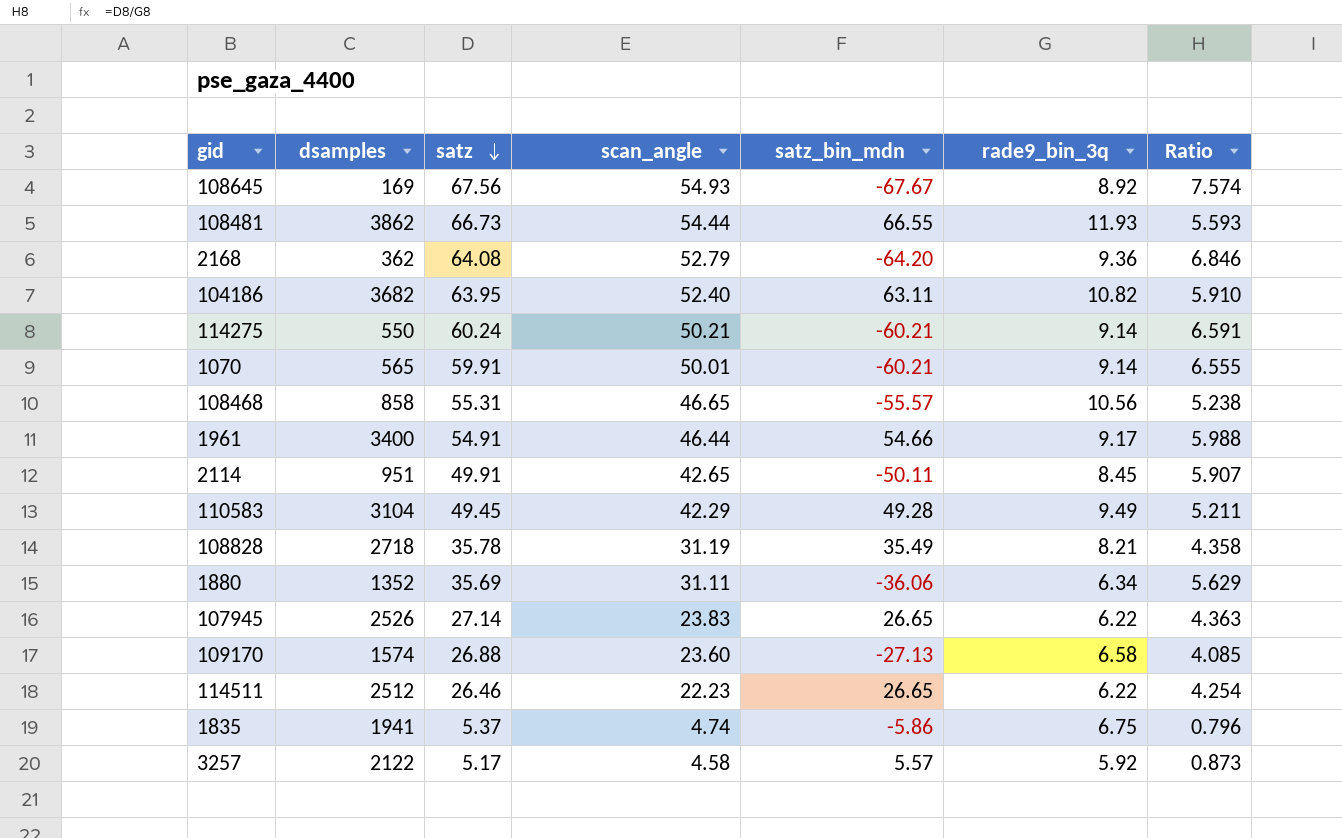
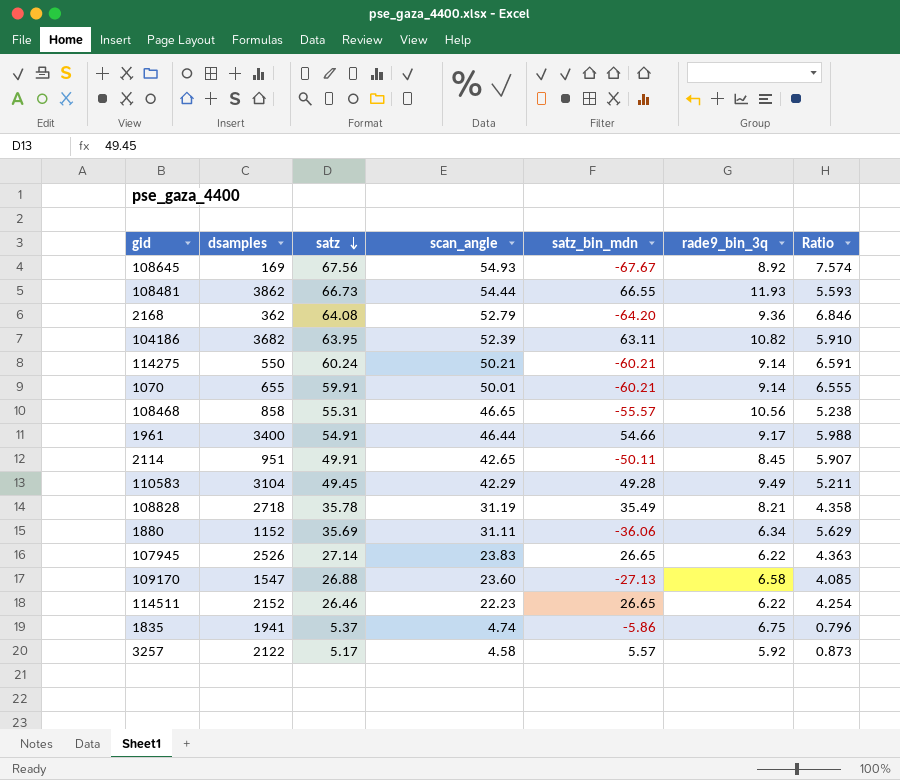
104186 | scan_angle: 52.40 -> 52.39
1070 | dsamples: 565 -> 655
1880 | dsamples: 1352 -> 1152
109170 | dsamples: 1574 -> 1547
114511 | dsamples: 2512 -> 2152

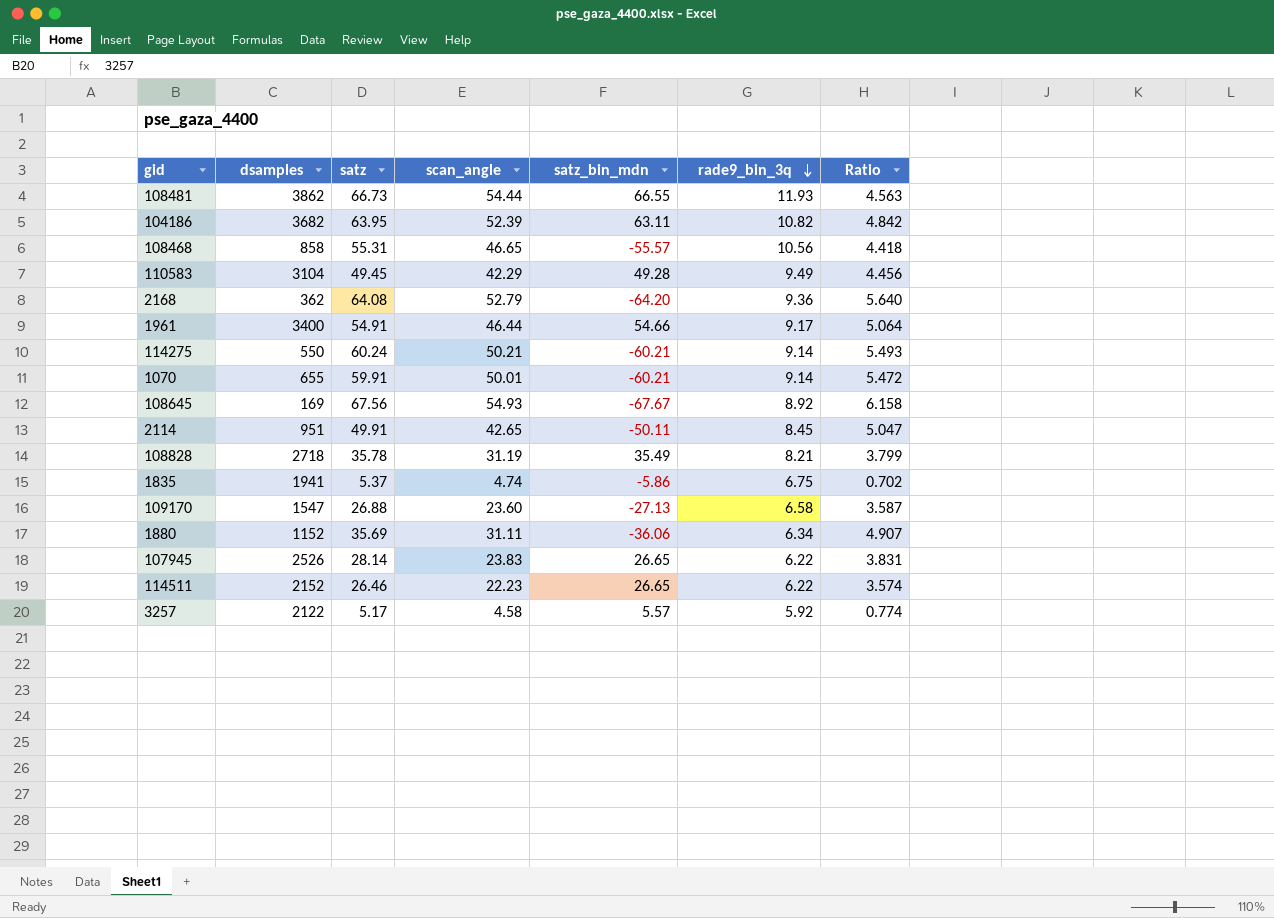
row order: satz descending -> rade9_bin_3q descending
column Ratio | formula: [satz] / [rade9_bin_3q] -> [scan_angle] / [rade9_bin_3q]
107945 | satz: 27.14 -> 28.14

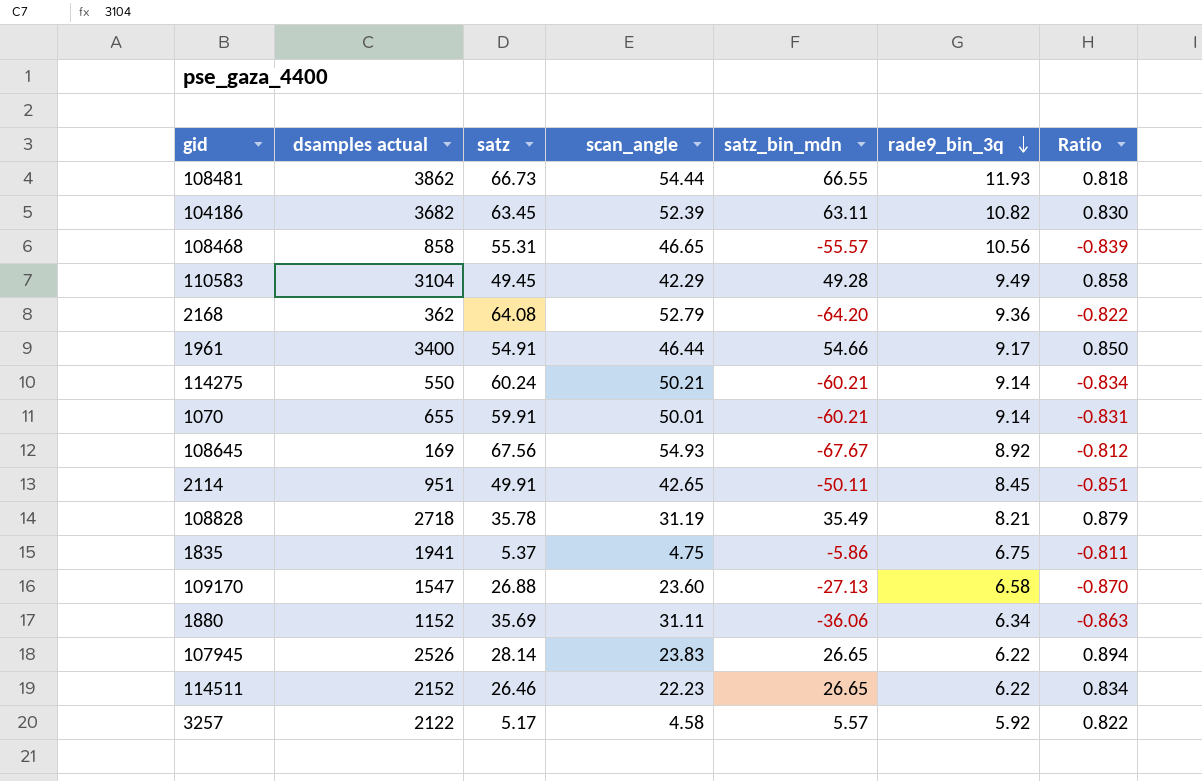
column name: dsamples -> dsamples actual
column Ratio | formula: [scan_angle] / [rade9_bin_3q] -> [scan_angle] / [satz_bin_mdn]
104186 | satz: 63.95 -> 63.45
1835 | scan_angle: 4.74 -> 4.75

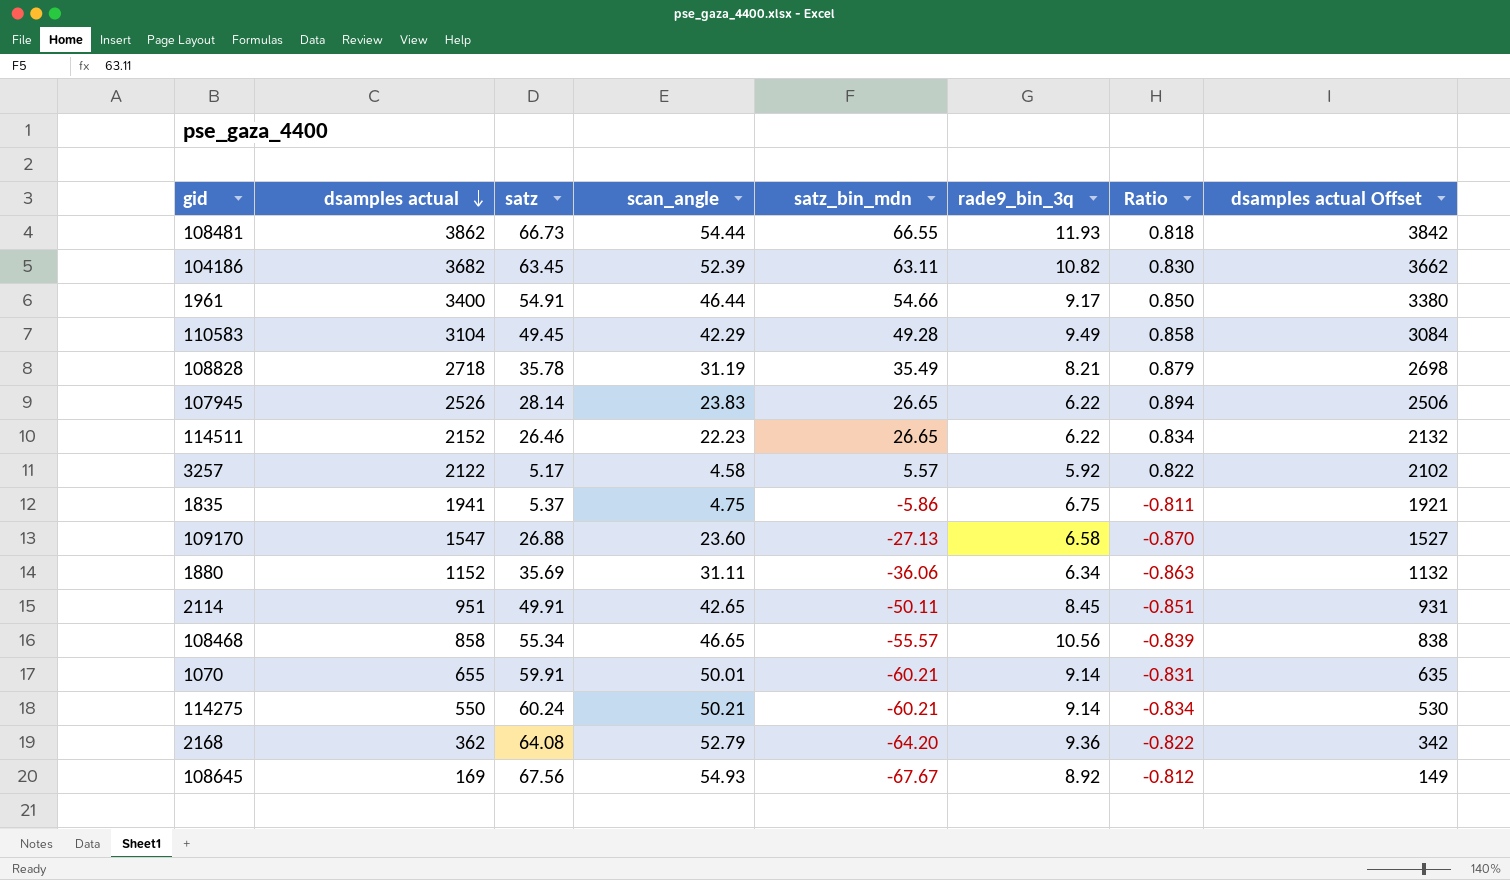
row order: rade9_bin_3q descending -> dsamples actual descending
column dsamples actual Offset | formula: none -> [dsamples actual] - 20
108468 | satz: 55.31 -> 55.34

